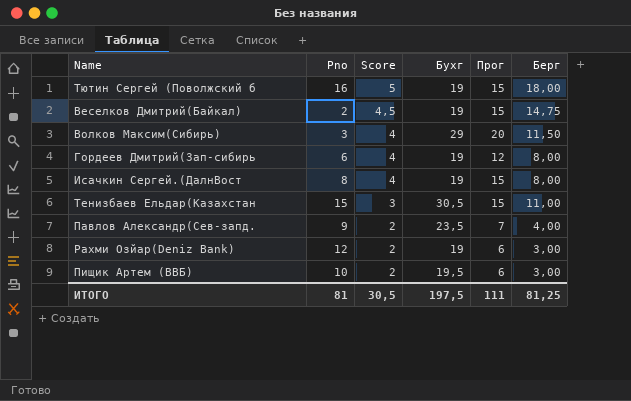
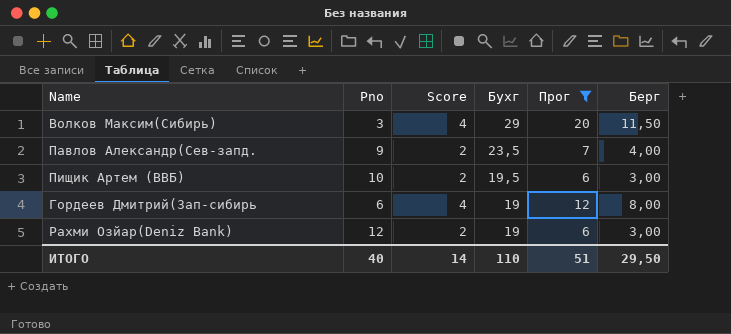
filter: none -> Прог != 15
row order: Score descending -> Бухг descending
ИТОГО | Pno: 81 -> 40
ИТОГО | Score: 30,5 -> 14
ИТОГО | Бухг: 197,5 -> 110
ИТОГО | Прог: 111 -> 51
ИТОГО | Берг: 81,25 -> 29,50

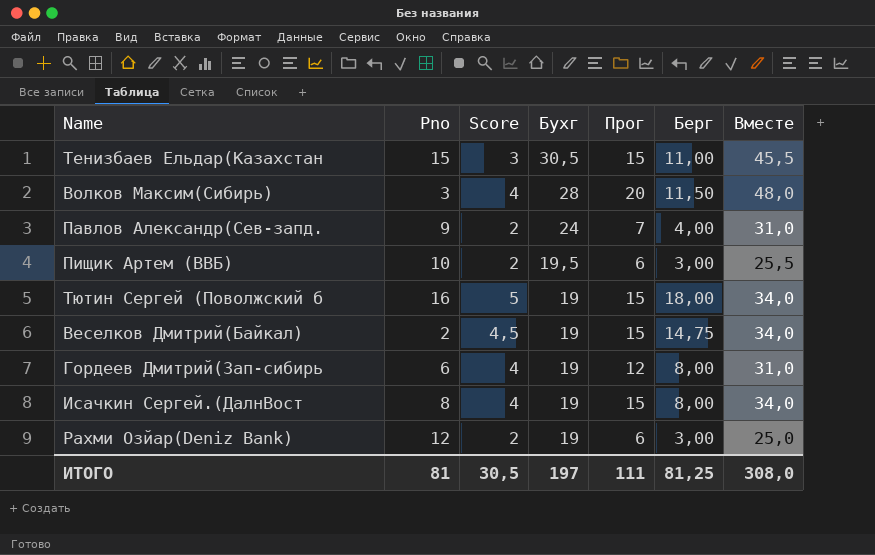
filter: Прог != 15 -> none
column Вместе | formula: none -> [Бухг] + [Прог]
Волков Максим(Сибирь) | Бухг: 29 -> 28
Павлов Александр(Сев-запд. | Бухг: 23,5 -> 24
ИТОГО | Pno: 40 -> 81
ИТОГО | Score: 14 -> 30,5
ИТОГО | Бухг: 110 -> 197
ИТОГО | Прог: 51 -> 111
ИТОГО | Берг: 29,50 -> 81,25

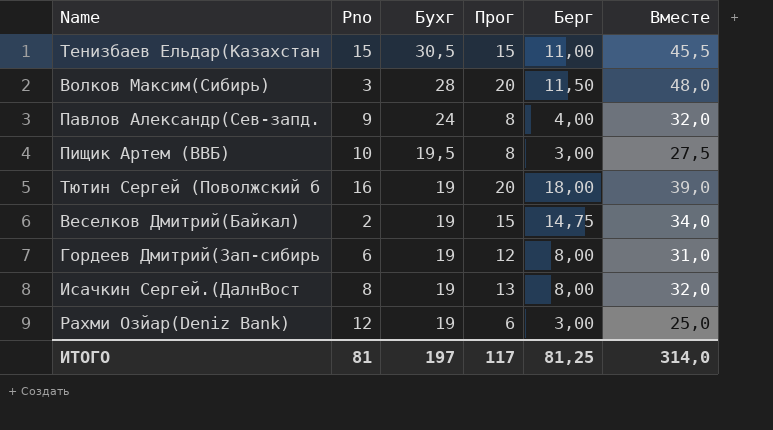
column Score | position: 3 -> none
Павлов Александр(Сев-запд. | Прог: 7 -> 8
Павлов Александр(Сев-запд. | Вместе: 31,0 -> 32,0
Пищик Артем (ВВБ) | Прог: 6 -> 8
Пищик Артем (ВВБ) | Вместе: 25,5 -> 27,5
Тютин Сергей (Поволжский б | Прог: 15 -> 20
Тютин Сергей (Поволжский б | Вместе: 34,0 -> 39,0
Исачкин Сергей.(ДалнВост | Прог: 15 -> 13
Исачкин Сергей.(ДалнВост | Вместе: 34,0 -> 32,0
ИТОГО | Прог: 111 -> 117
ИТОГО | Вместе: 308,0 -> 314,0

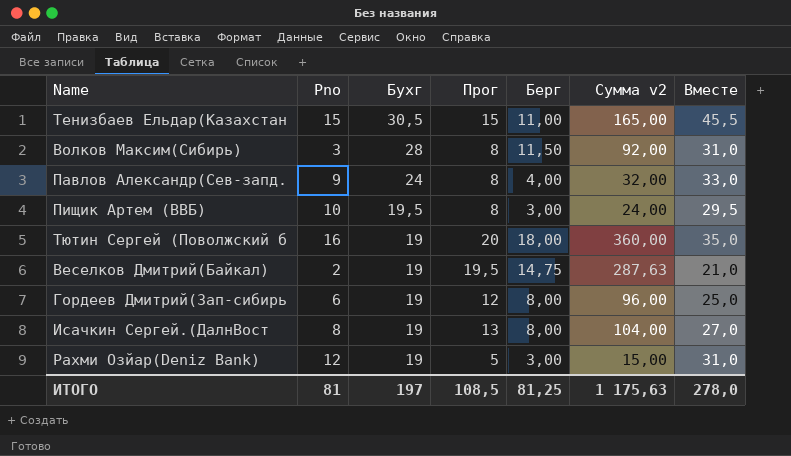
column Сумма v2 | formula: none -> [Прог] * [Берг]
column Вместе | formula: [Бухг] + [Прог] -> [Pno] + [Бухг]
Волков Максим(Сибирь) | Прог: 20 -> 8
Веселков Дмитрий(Байкал) | Прог: 15 -> 19,5
Рахми Озйар(Deniz Bank) | Прог: 6 -> 5
ИТОГО | Прог: 117 -> 108,5
ИТОГО | Вместе: 314,0 -> 278,0

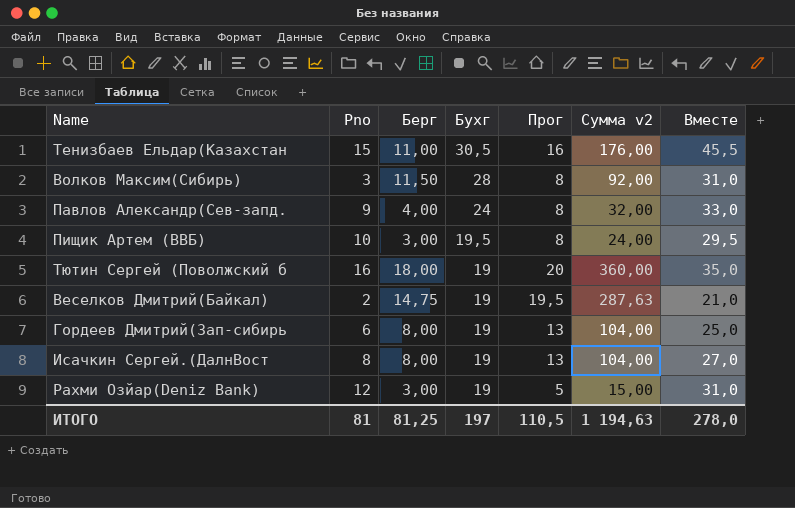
column Берг | position: 5 -> 3
Тенизбаев Ельдар(Казахстан | Прог: 15 -> 16
Тенизбаев Ельдар(Казахстан | Сумма v2: 165,00 -> 176,00
Гордеев Дмитрий(Зап-сибирь | Прог: 12 -> 13
Гордеев Дмитрий(Зап-сибирь | Сумма v2: 96,00 -> 104,00
ИТОГО | Прог: 108,5 -> 110,5
ИТОГО | Сумма v2: 1 175,63 -> 1 194,63

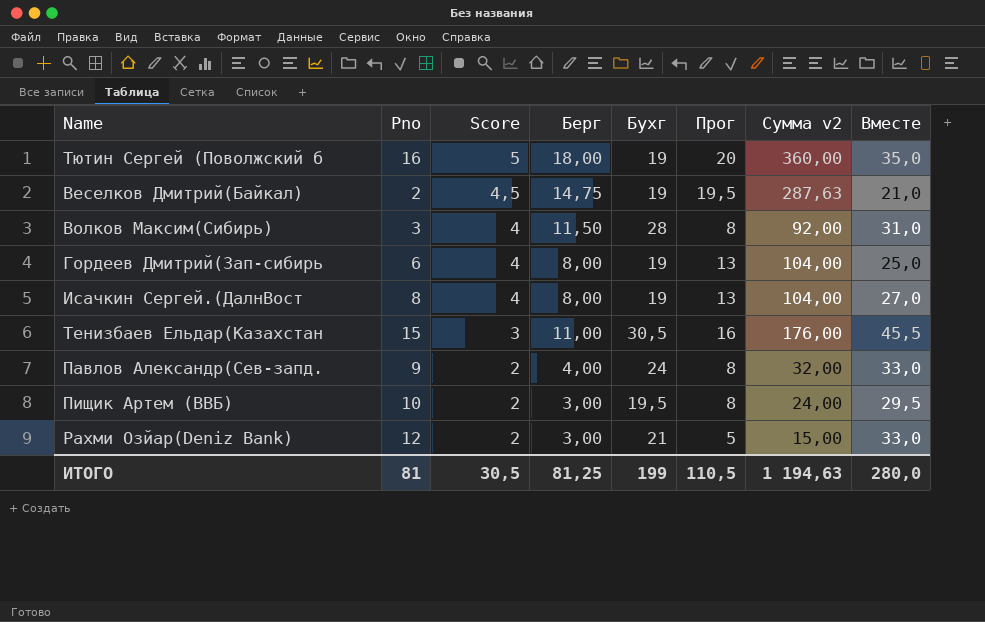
row order: Бухг descending -> Score descending
column Score | position: none -> 3
Рахми Озйар(Deniz Bank) | Бухг: 19 -> 21
Рахми Озйар(Deniz Bank) | Вместе: 31,0 -> 33,0
ИТОГО | Бухг: 197 -> 199
ИТОГО | Вместе: 278,0 -> 280,0

